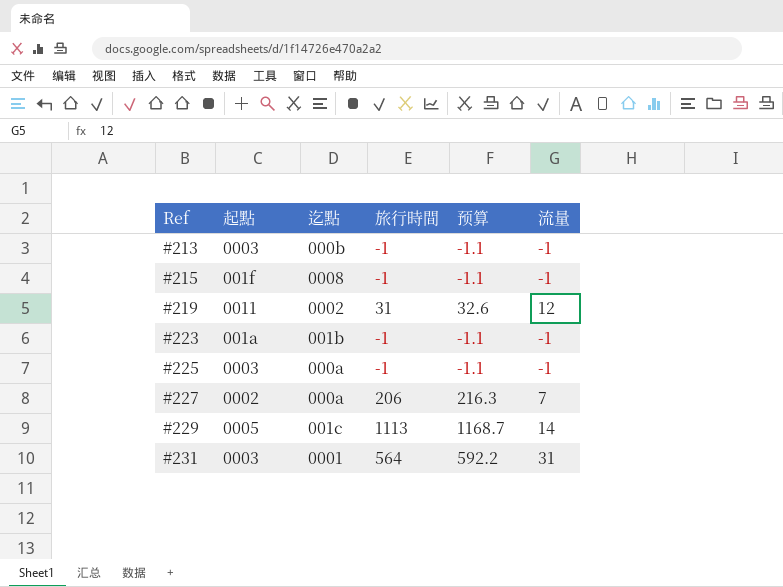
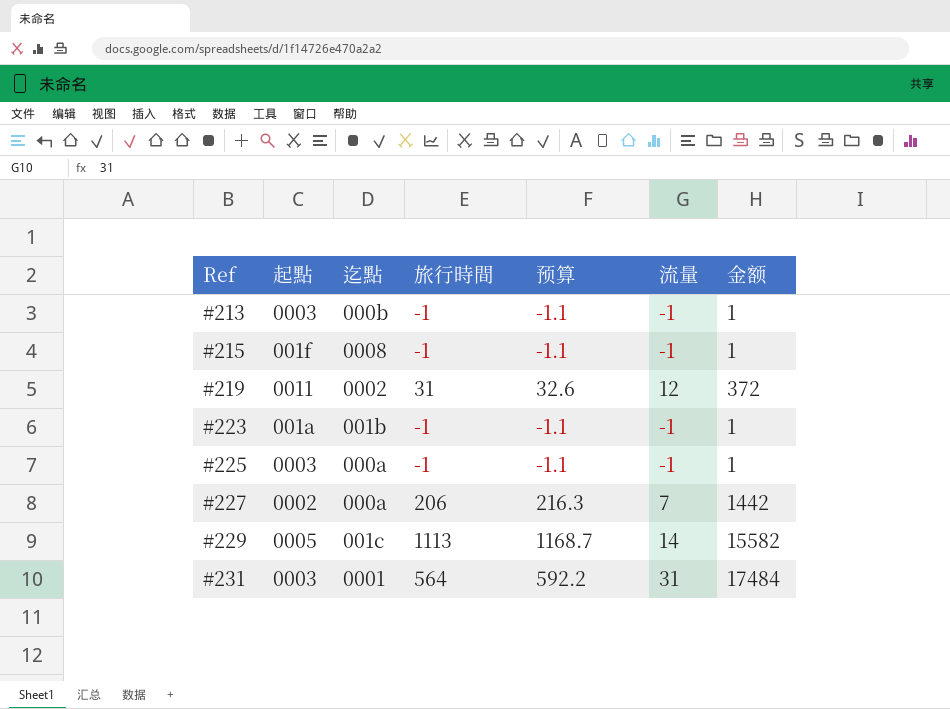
column 金额 | formula: none -> [旅行時間] * [流量]

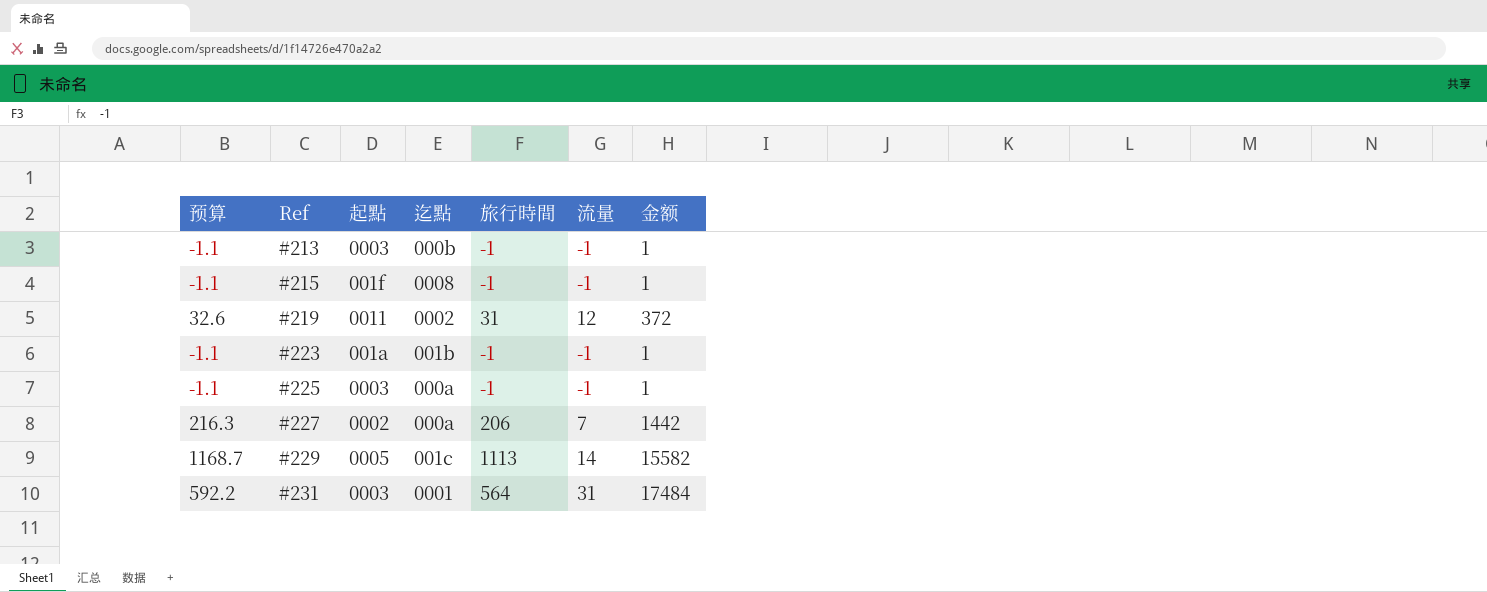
column 预算 | position: 5 -> 1

